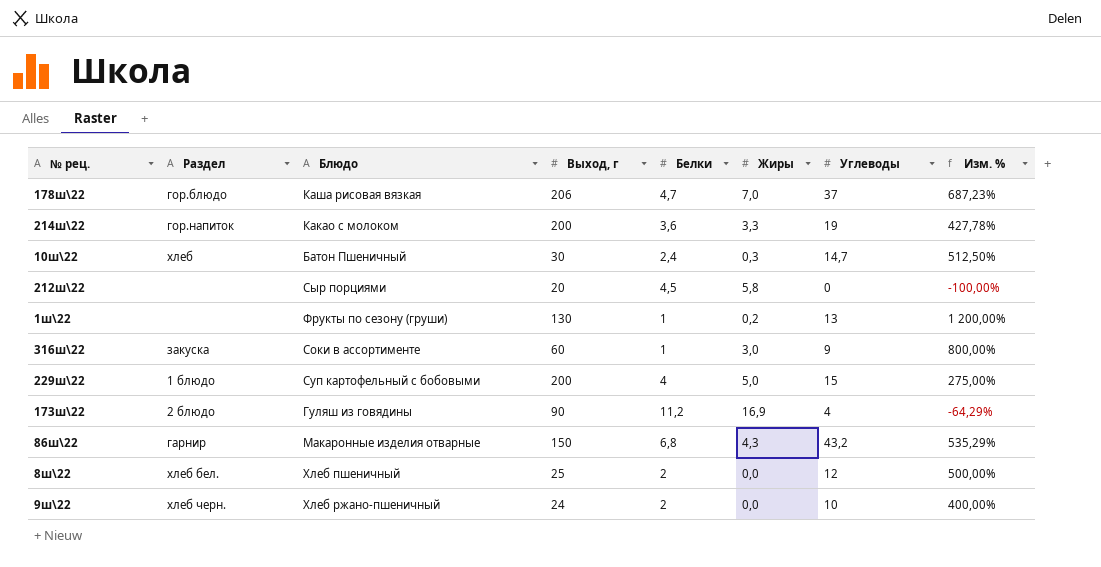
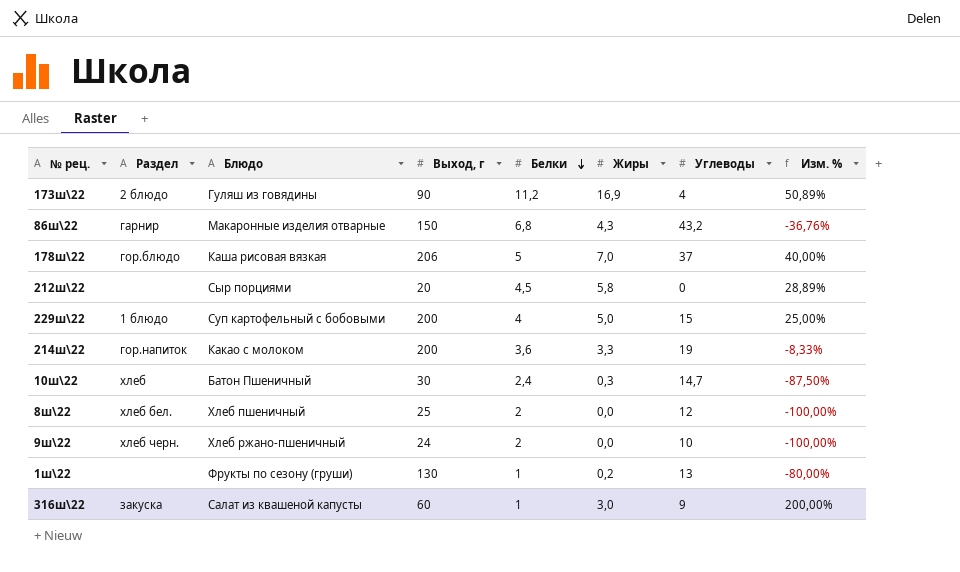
row order: none -> Белки descending
column Изм. % | formula: ([Углеводы] - [Белки]) / [Белки] -> ([Жиры] - [Белки]) / [Белки]
178ш\22 | Белки: 4,7 -> 5
316ш\22 | Блюдо: Соки в ассортименте -> Салат из квашеной капусты

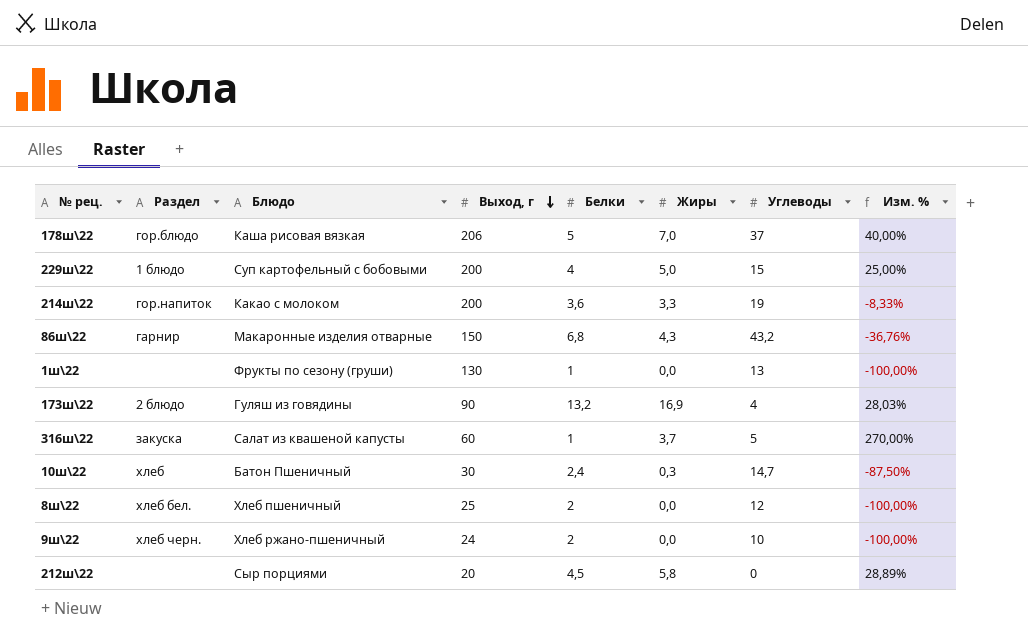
row order: Белки descending -> Выход, г descending
1ш\22 | Жиры: 0,2 -> 0,0
1ш\22 | Изм. %: -80,00% -> -100,00%
173ш\22 | Белки: 11,2 -> 13,2
173ш\22 | Изм. %: 50,89% -> 28,03%
316ш\22 | Жиры: 3,0 -> 3,7
316ш\22 | Углеводы: 9 -> 5
316ш\22 | Изм. %: 200,00% -> 270,00%

